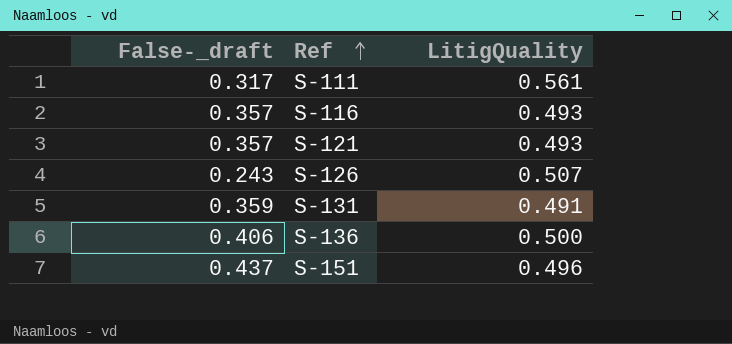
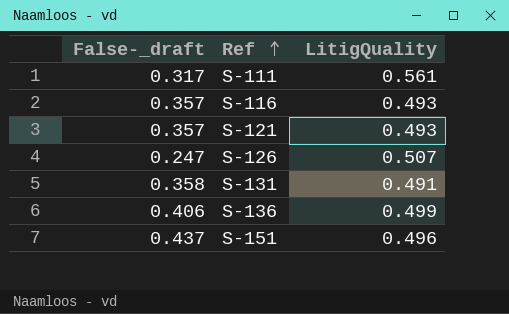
S-126 | False-_draft: 0.243 -> 0.247
S-131 | False-_draft: 0.359 -> 0.358
S-136 | LitigQuality: 0.500 -> 0.499

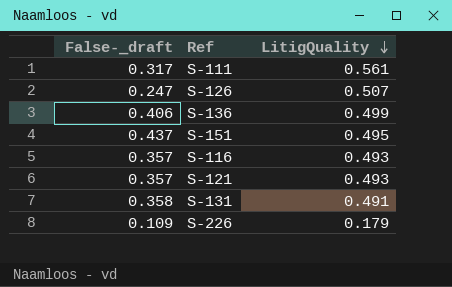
row order: Ref ascending -> LitigQuality descending
S-151 | LitigQuality: 0.496 -> 0.495
row S-226: none -> 0.109 | 0.179

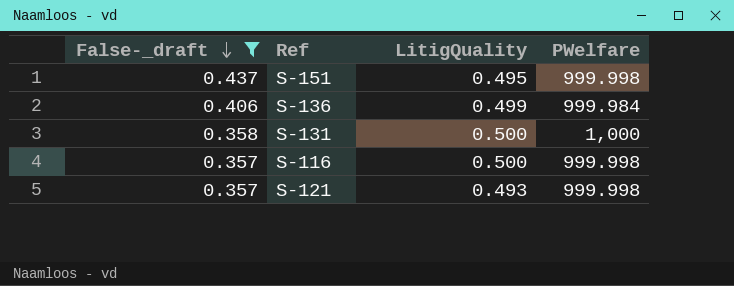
filter: none -> False-_draft >= 0.357
row order: LitigQuality descending -> False-_draft descending
column PWelfare | position: none -> 4
S-131 | LitigQuality: 0.491 -> 0.500
S-116 | LitigQuality: 0.493 -> 0.500

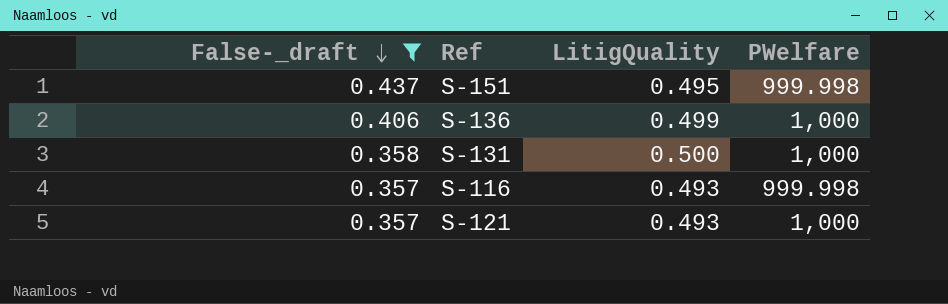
S-136 | PWelfare: 999.984 -> 1,000
S-116 | LitigQuality: 0.500 -> 0.493
S-121 | PWelfare: 999.998 -> 1,000

